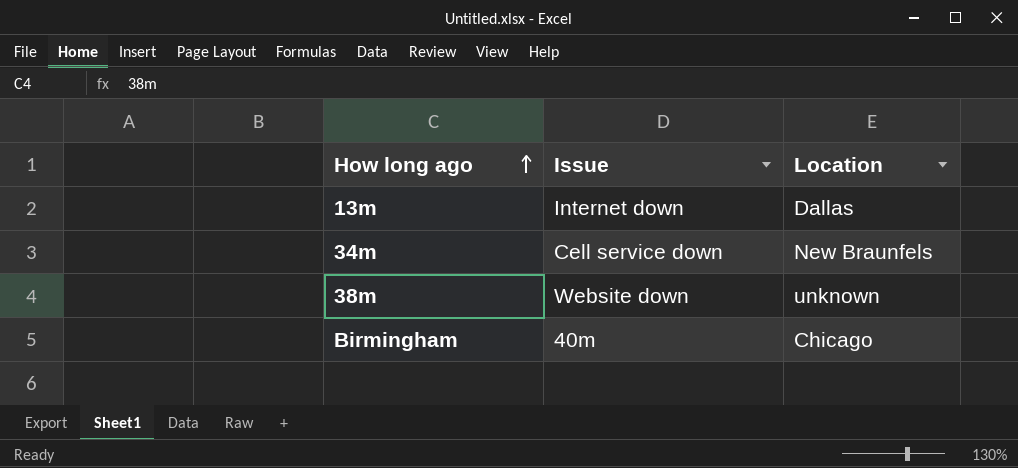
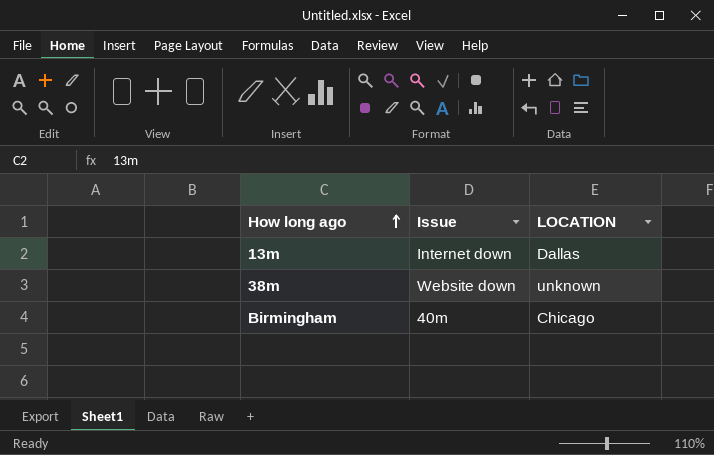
column name: Location -> LOCATION
row 34m: Cell service down | New Braunfels -> none

